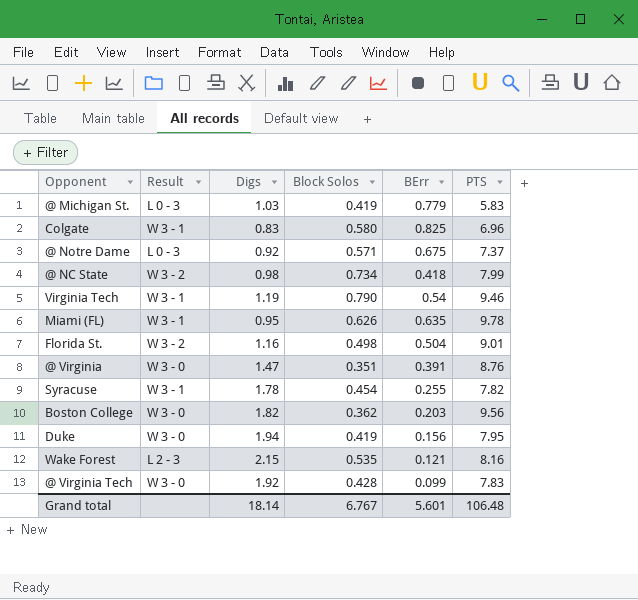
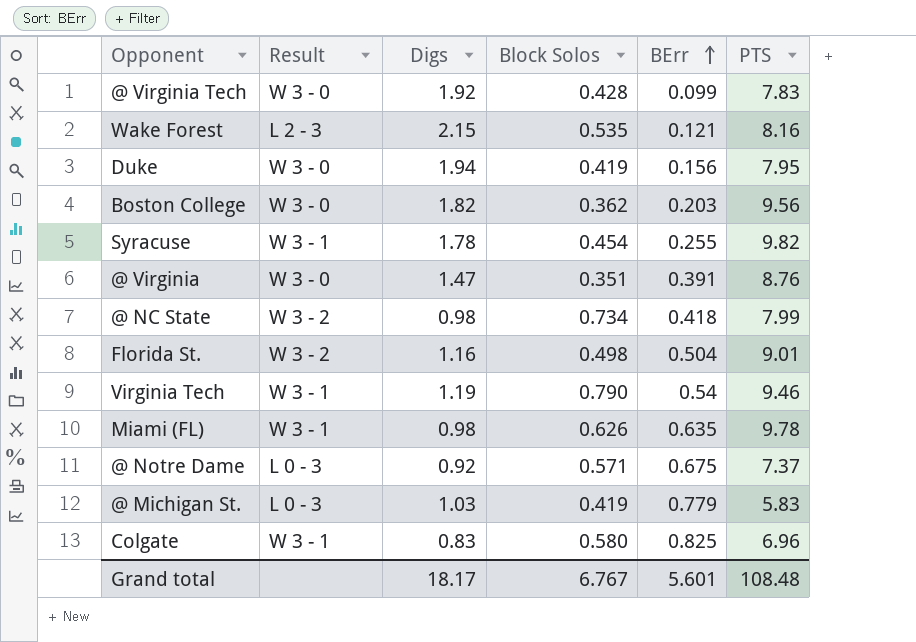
row order: none -> BErr ascending
Syracuse | PTS: 7.82 -> 9.82
Miami (FL) | Digs: 0.95 -> 0.98
Grand total | Digs: 18.14 -> 18.17
Grand total | PTS: 106.48 -> 108.48

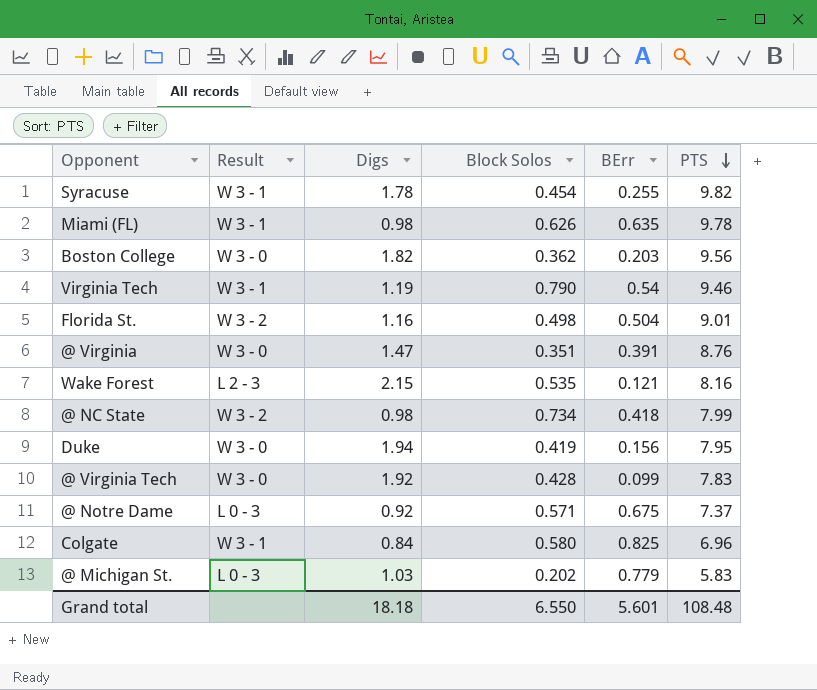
row order: BErr ascending -> PTS descending
Colgate | Digs: 0.83 -> 0.84
@ Michigan St. | Block Solos: 0.419 -> 0.202
Grand total | Digs: 18.17 -> 18.18
Grand total | Block Solos: 6.767 -> 6.550

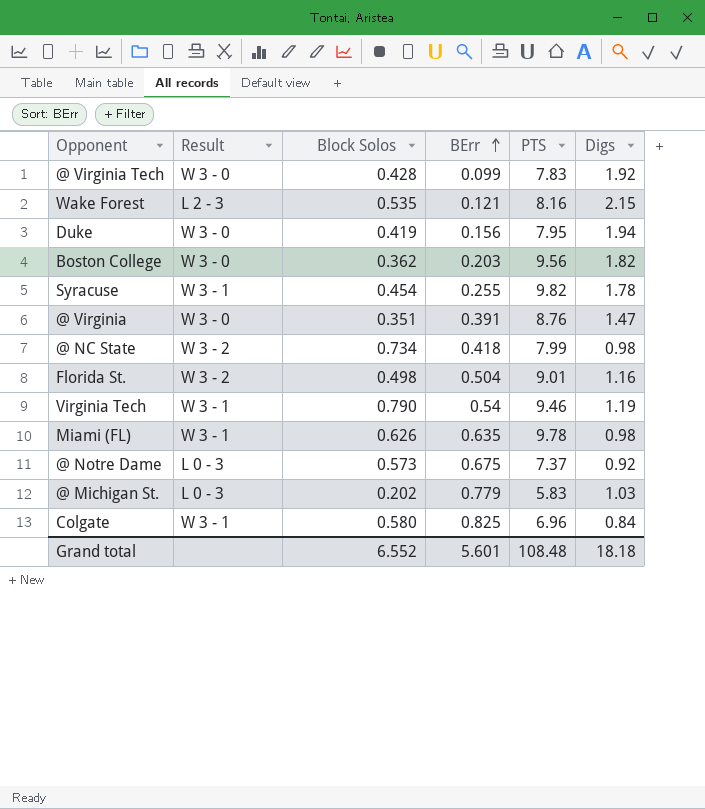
row order: PTS descending -> BErr ascending
column Digs | position: 3 -> 6
@ Notre Dame | Block Solos: 0.571 -> 0.573
Grand total | Block Solos: 6.550 -> 6.552

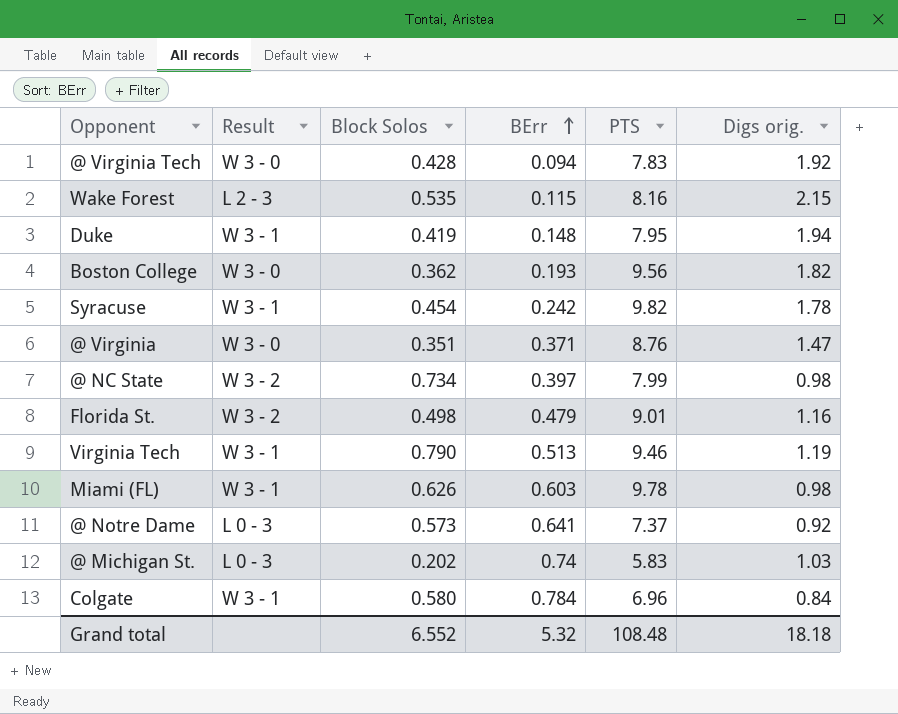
column name: Digs -> Digs orig.
@ Virginia Tech | BErr: 0.099 -> 0.094
Wake Forest | BErr: 0.121 -> 0.115
Duke | Result: W 3 - 0 -> W 3 - 1
Duke | BErr: 0.156 -> 0.148
Boston College | BErr: 0.203 -> 0.193
Syracuse | BErr: 0.255 -> 0.242
@ Virginia | BErr: 0.391 -> 0.371
@ NC State | BErr: 0.418 -> 0.397
Florida St. | BErr: 0.504 -> 0.479
Virginia Tech | BErr: 0.54 -> 0.513
Miami (FL) | BErr: 0.635 -> 0.603
@ Notre Dame | BErr: 0.675 -> 0.641
@ Michigan St. | BErr: 0.779 -> 0.74
Colgate | BErr: 0.825 -> 0.784
Grand total | BErr: 5.601 -> 5.32

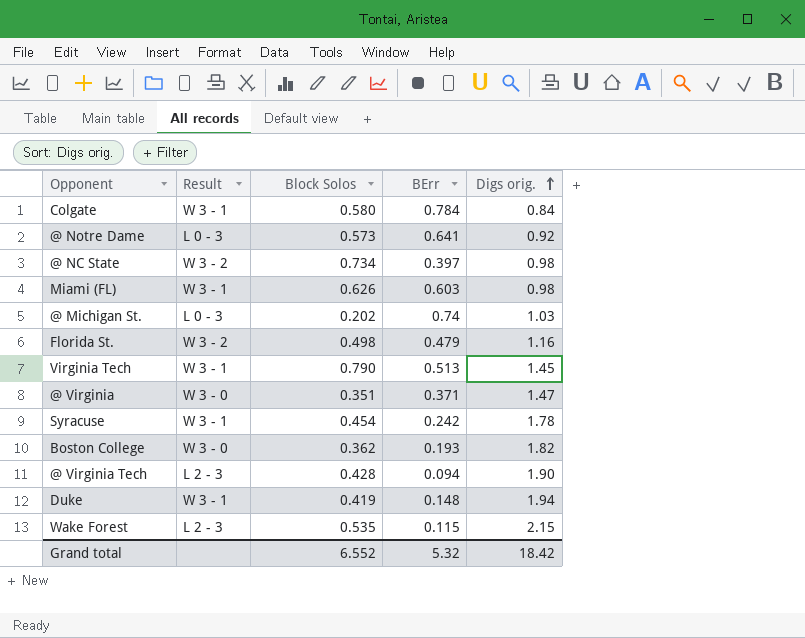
row order: BErr ascending -> Digs orig. ascending
column PTS | position: 5 -> none
Virginia Tech | Digs orig.: 1.19 -> 1.45
@ Virginia Tech | Result: W 3 - 0 -> L 2 - 3
@ Virginia Tech | Digs orig.: 1.92 -> 1.90
Grand total | Digs orig.: 18.18 -> 18.42

